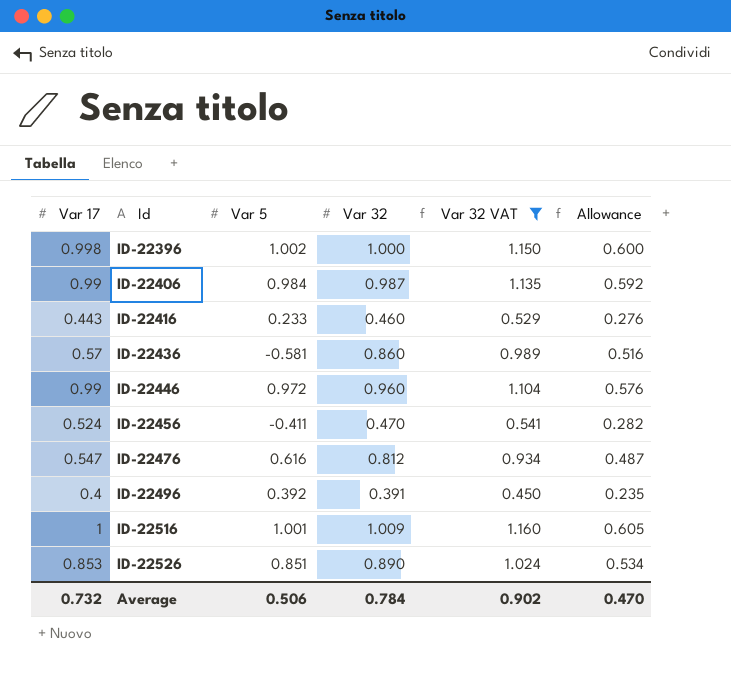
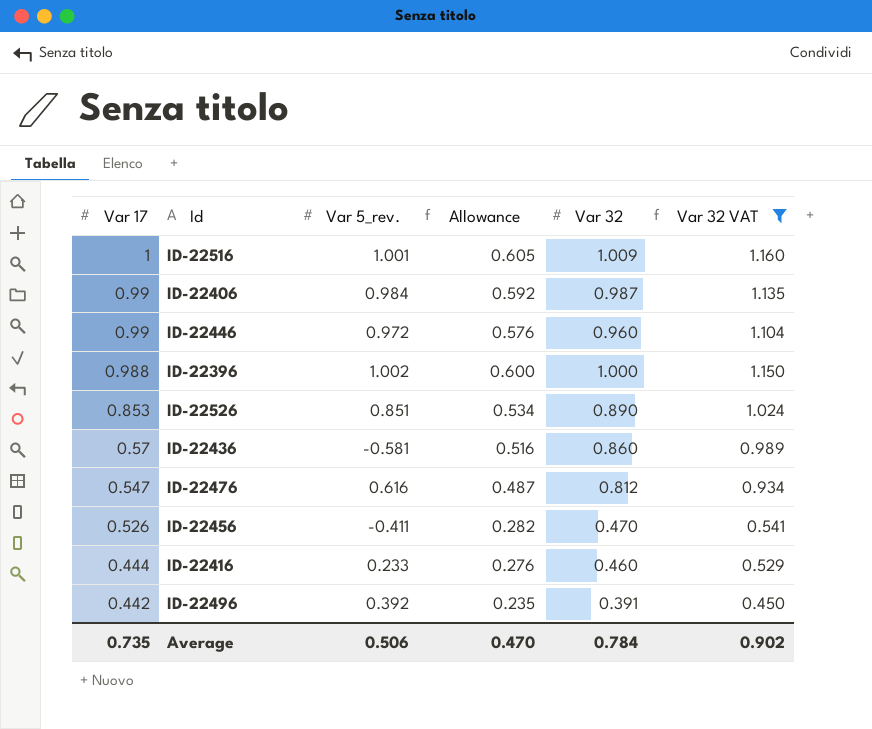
row order: Id ascending -> Var 17 descending
column name: Var 5 -> Var 5_rev.
column Allowance | position: 6 -> 4
ID-22396 | Var 17: 0.998 -> 0.988
ID-22456 | Var 17: 0.524 -> 0.526
ID-22416 | Var 17: 0.443 -> 0.444
ID-22496 | Var 17: 0.4 -> 0.442
Average | Var 17: 0.732 -> 0.735

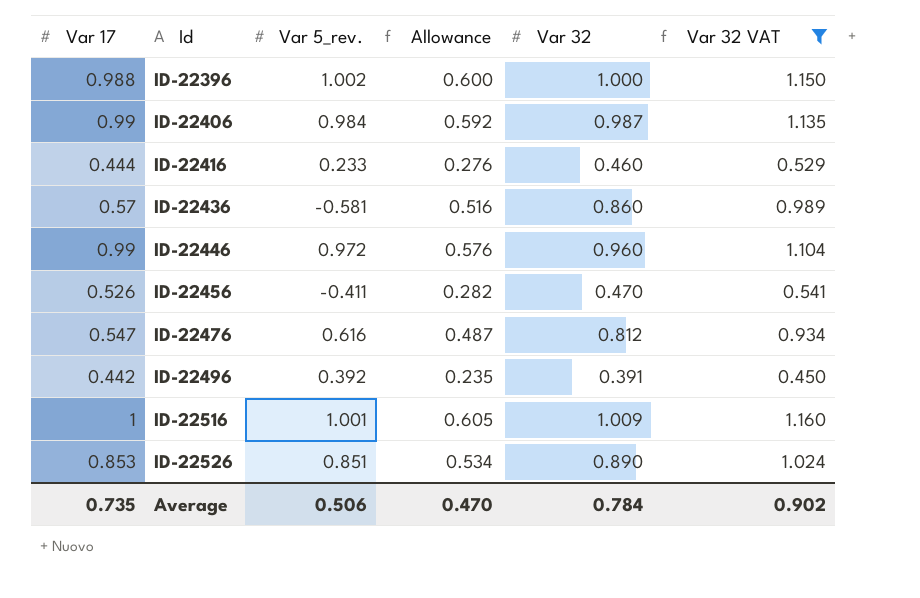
row order: Var 17 descending -> Id ascending

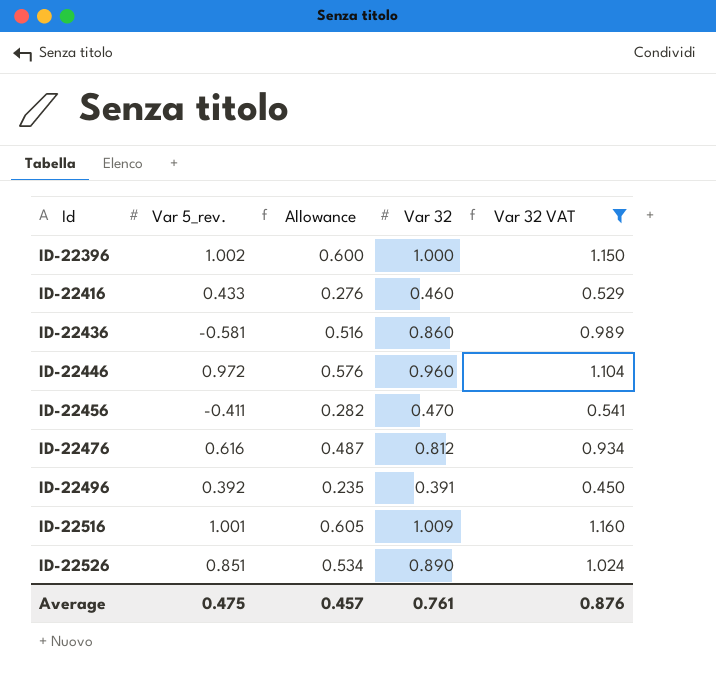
column Var 17 | position: 1 -> none
row ID-22406: 0.99 | 0.984 | 0.592 | 0.987 | 1.135 -> none
ID-22416 | Var 5_rev.: 0.233 -> 0.433
Average | Var 5_rev.: 0.506 -> 0.475
Average | Allowance: 0.470 -> 0.457
Average | Var 32: 0.784 -> 0.761
Average | Var 32 VAT: 0.902 -> 0.876

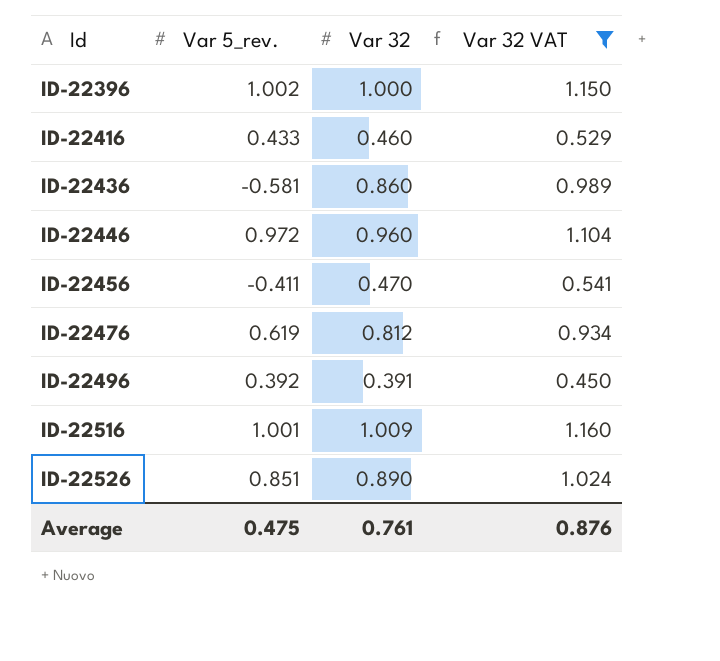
column Allowance | formula: [Var 32] * 0.6 -> none
ID-22476 | Var 5_rev.: 0.616 -> 0.619

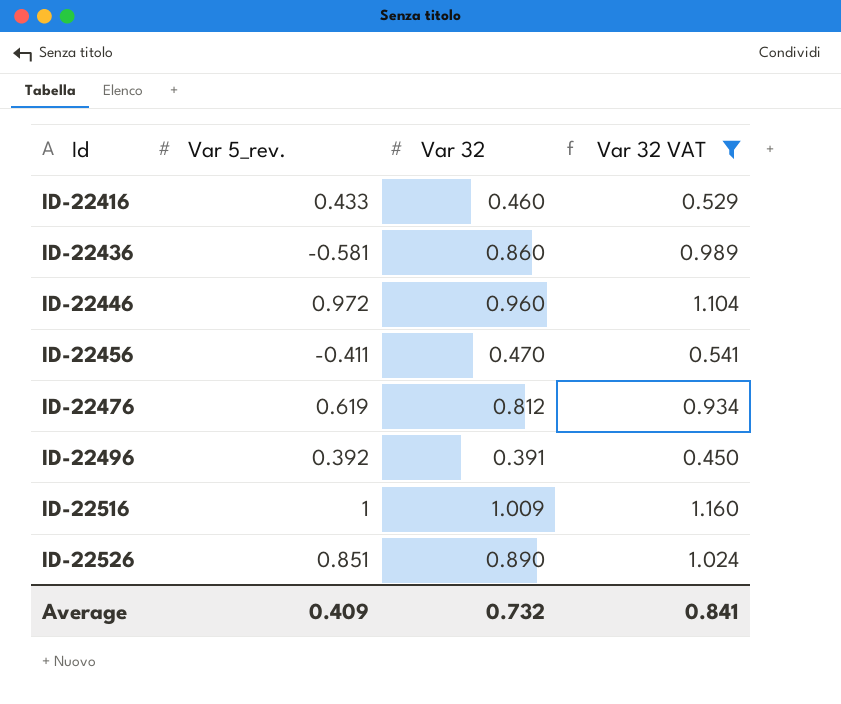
row ID-22396: 1.002 | 1.000 | 1.150 -> none
ID-22516 | Var 5_rev.: 1.001 -> 1
Average | Var 5_rev.: 0.475 -> 0.409
Average | Var 32: 0.761 -> 0.732
Average | Var 32 VAT: 0.876 -> 0.841

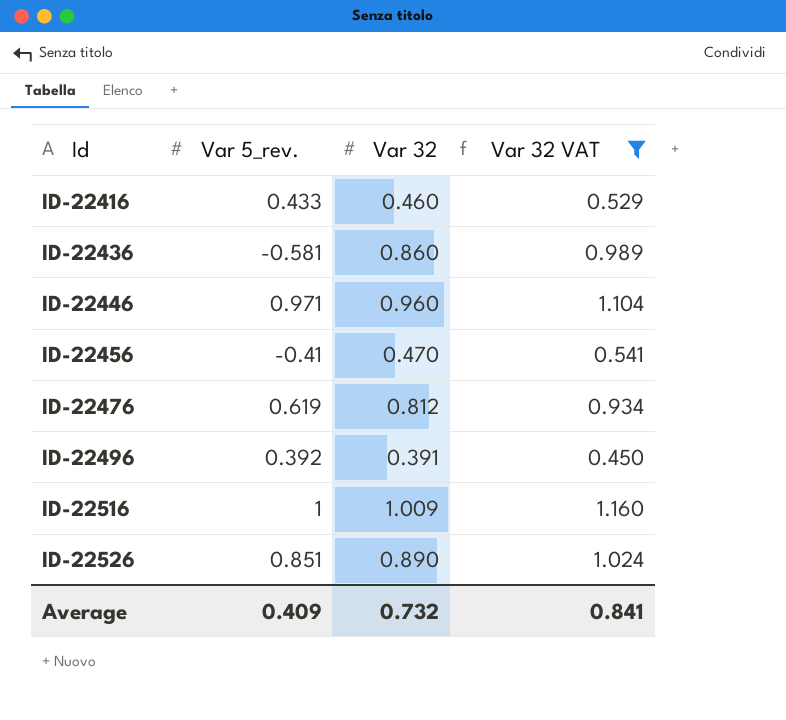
ID-22446 | Var 5_rev.: 0.972 -> 0.971
ID-22456 | Var 5_rev.: -0.411 -> -0.41

